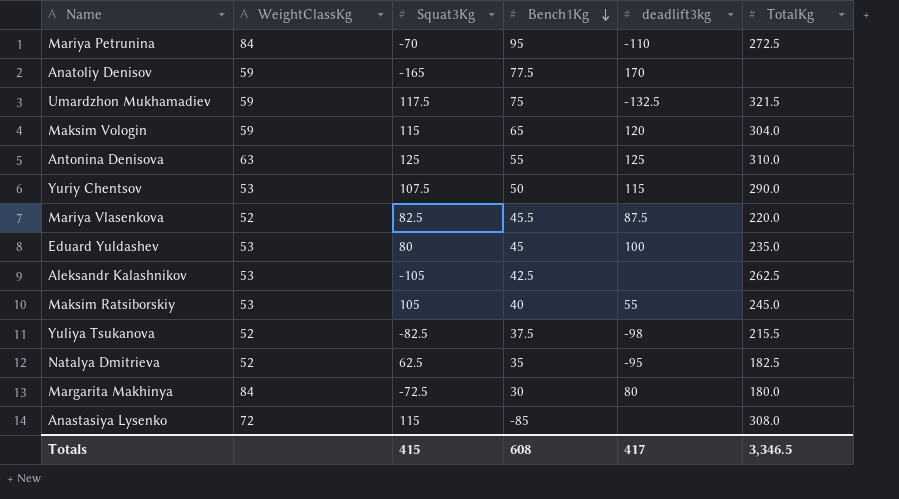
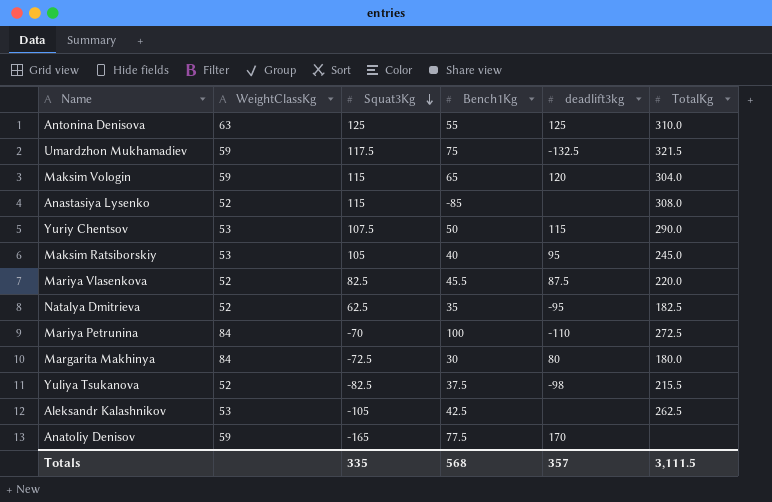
row order: Bench1Kg descending -> Squat3Kg descending
row Eduard Yuldashev: 53 | 80 | 45 | 100 | 235.0 -> none
Anastasiya Lysenko | WeightClassKg: 72 -> 52
Maksim Ratsiborskiy | deadlift3kg: 55 -> 95
Mariya Petrunina | Bench1Kg: 95 -> 100
Totals | Squat3Kg: 415 -> 335
Totals | Bench1Kg: 608 -> 568
Totals | deadlift3kg: 417 -> 357
Totals | TotalKg: 3,346.5 -> 3,111.5

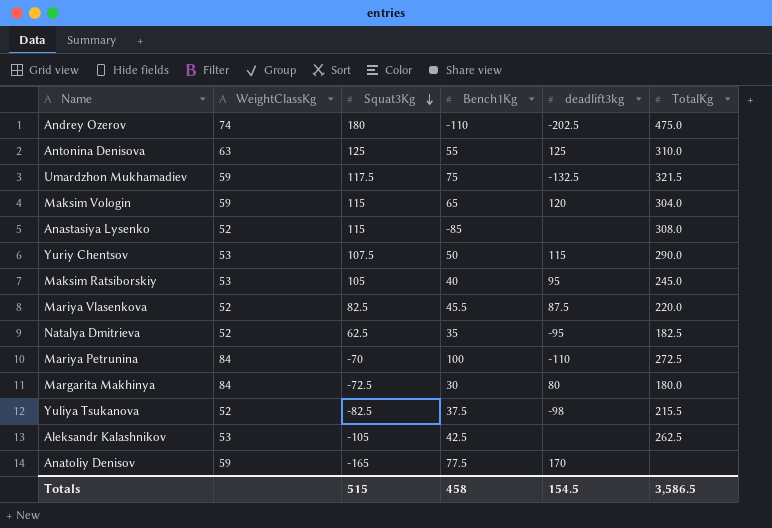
row Andrey Ozerov: none -> 74 | 180 | -110 | -202.5 | 475.0
Totals | Squat3Kg: 335 -> 515
Totals | Bench1Kg: 568 -> 458
Totals | deadlift3kg: 357 -> 154.5
Totals | TotalKg: 3,111.5 -> 3,586.5

